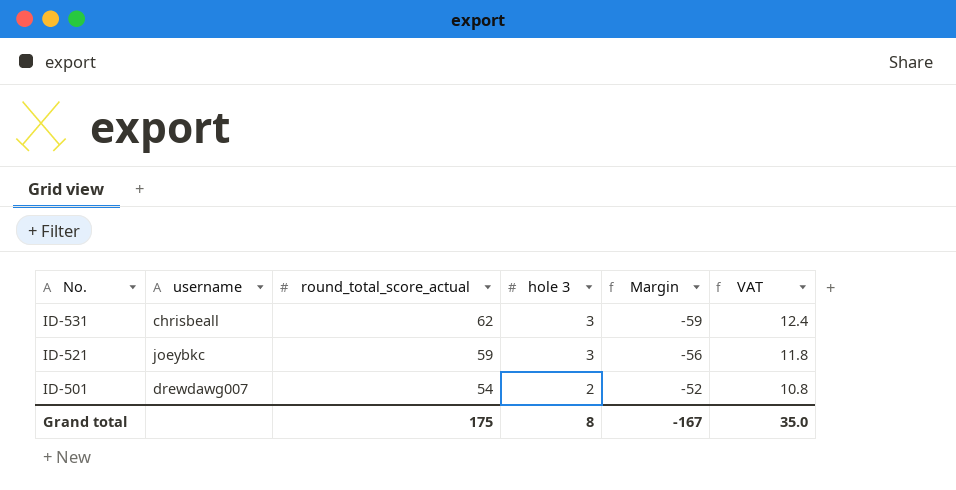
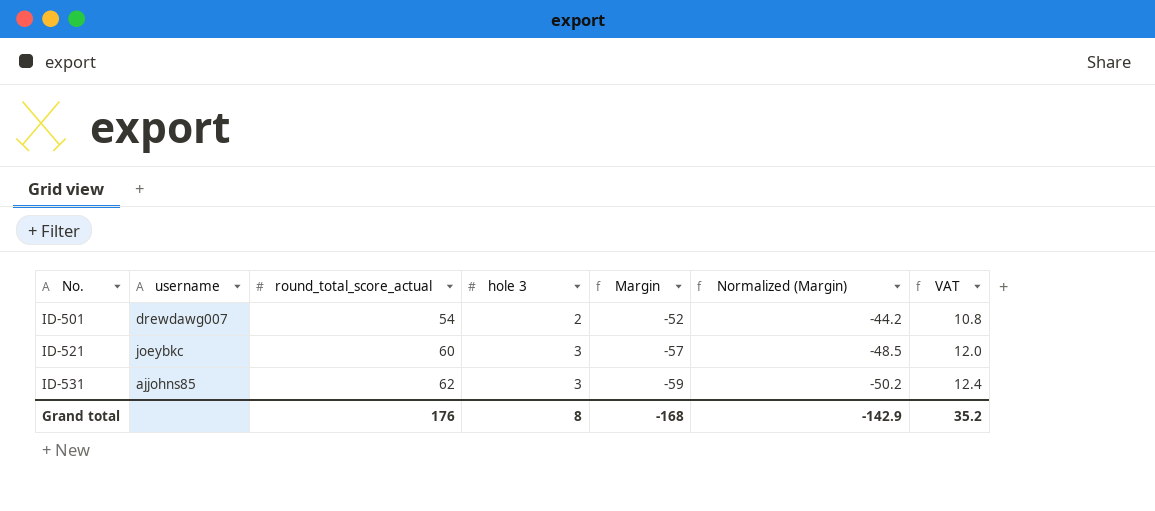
row order: No. descending -> No. ascending
column Normalized (Margin) | formula: none -> [Margin] * 0.85
ID-521 | round_total_score_actual: 59 -> 60
ID-521 | Margin: -56 -> -57
ID-521 | VAT: 11.8 -> 12.0
ID-531 | username: chrisbeall -> ajjohns85
Grand total | round_total_score_actual: 175 -> 176
Grand total | Margin: -167 -> -168
Grand total | VAT: 35.0 -> 35.2

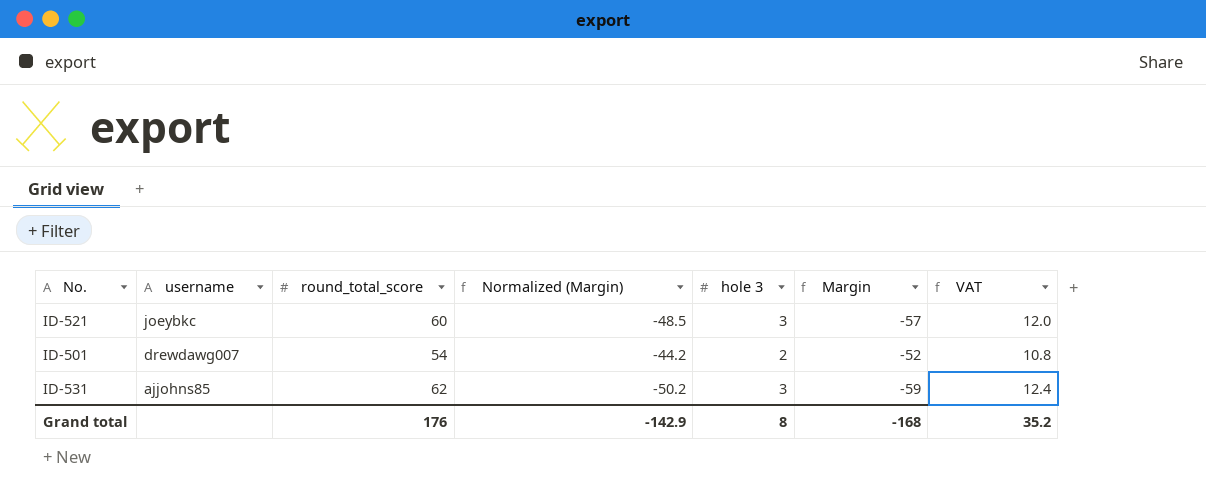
row order: No. ascending -> username descending
column name: round_total_score_actual -> round_total_score
column Normalized (Margin) | position: 6 -> 4

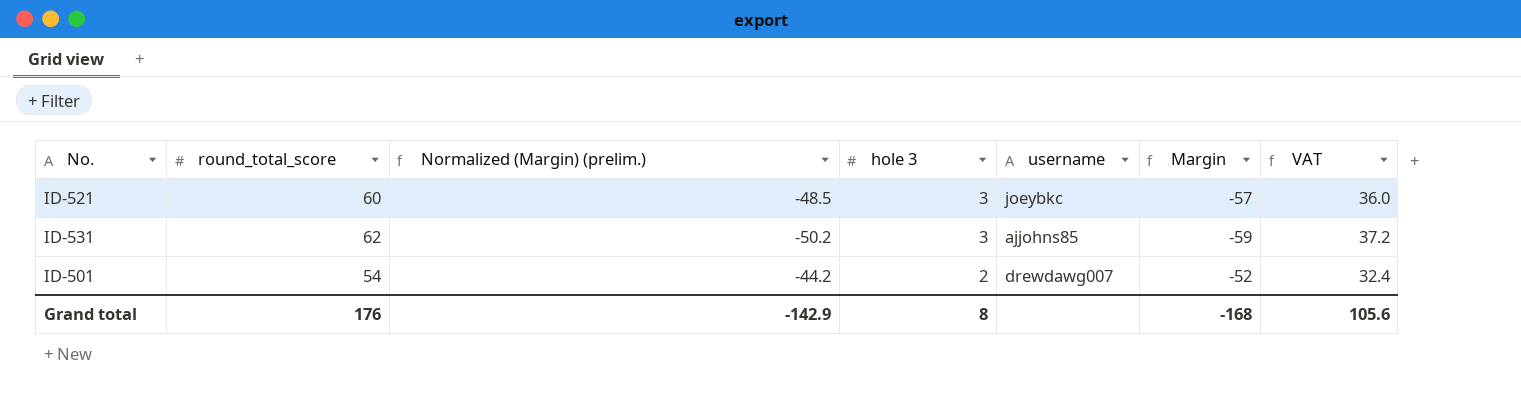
row order: username descending -> hole 3 descending
column name: Normalized (Margin) -> Normalized (Margin) (prelim.)
column username | position: 2 -> 5
column VAT | formula: [round_total_score] * 0.2 -> [round_total_score] * 0.6
Grand total | VAT: 35.2 -> 105.6

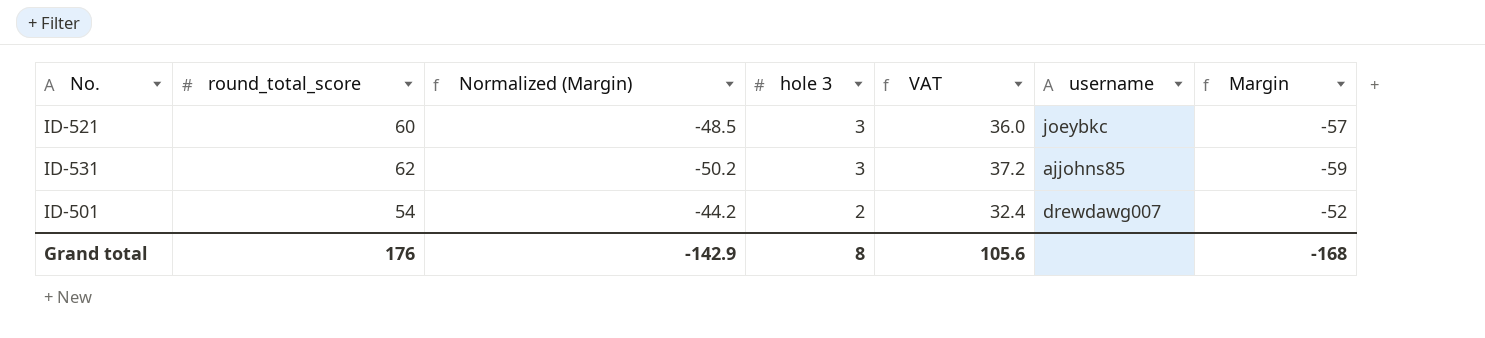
column name: Normalized (Margin) (prelim.) -> Normalized (Margin)
column VAT | position: 7 -> 5

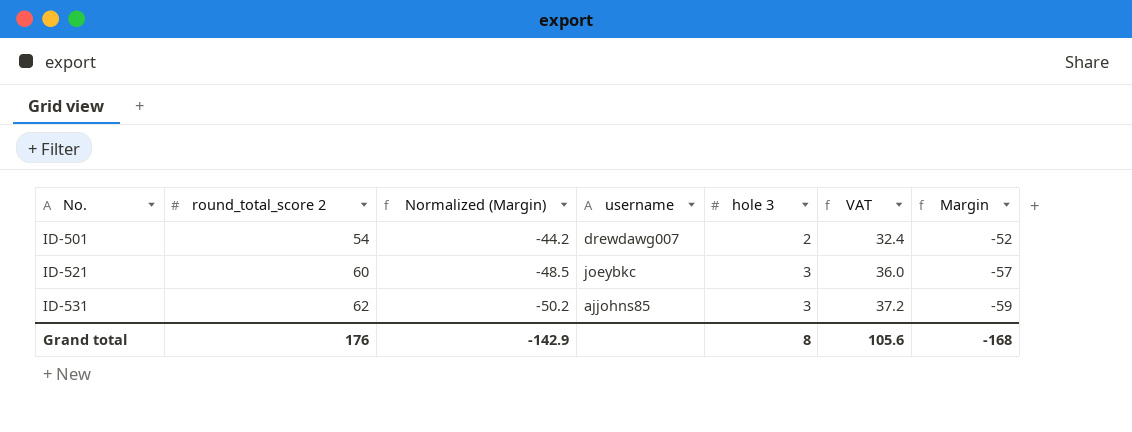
row order: hole 3 descending -> No. ascending
column name: round_total_score -> round_total_score 2
column username | position: 6 -> 4

